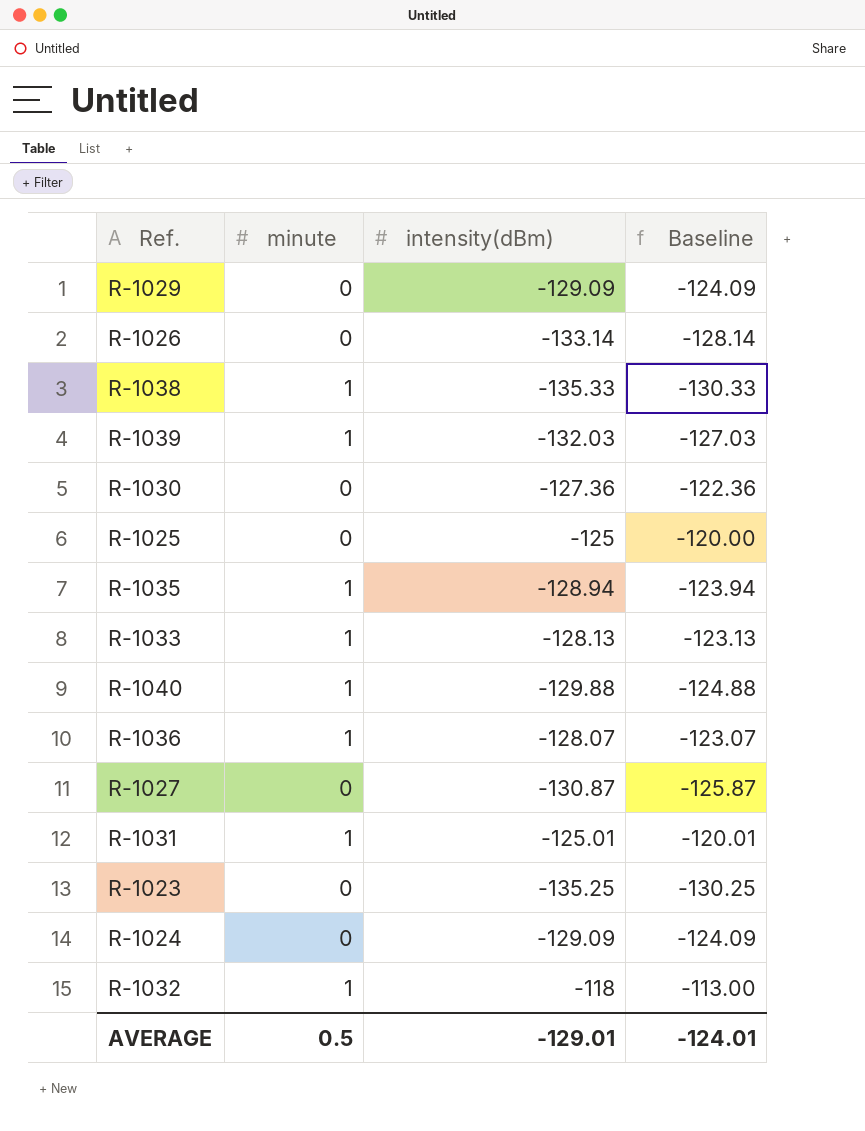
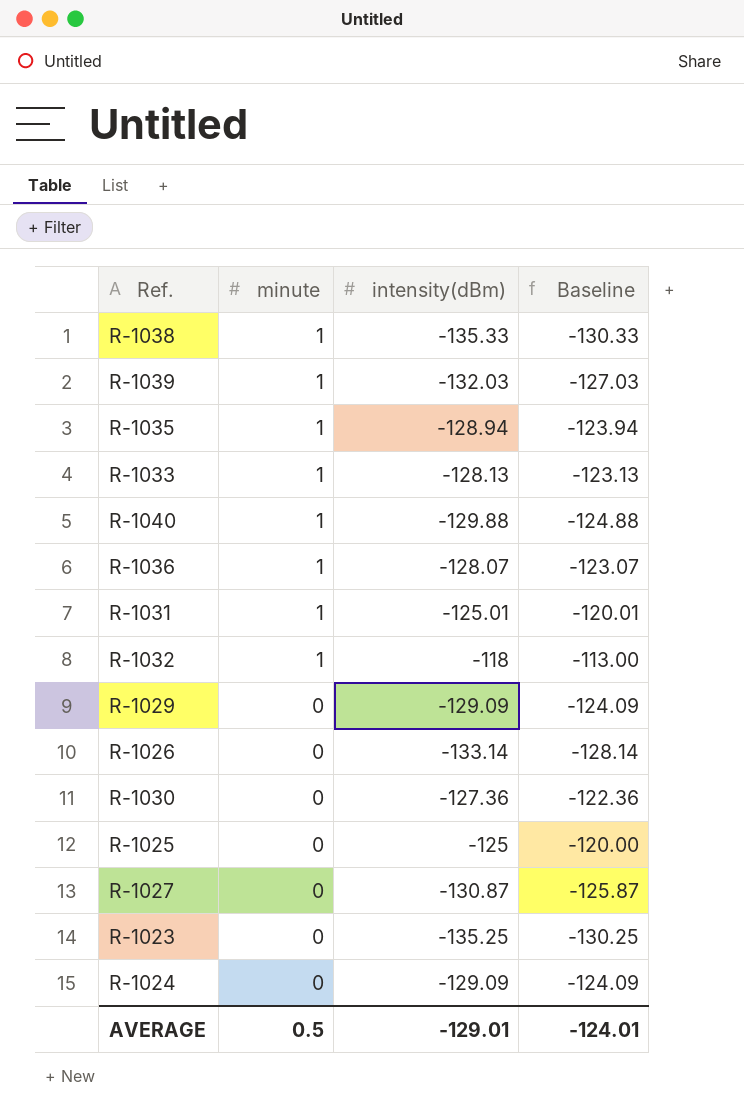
row order: none -> minute descending

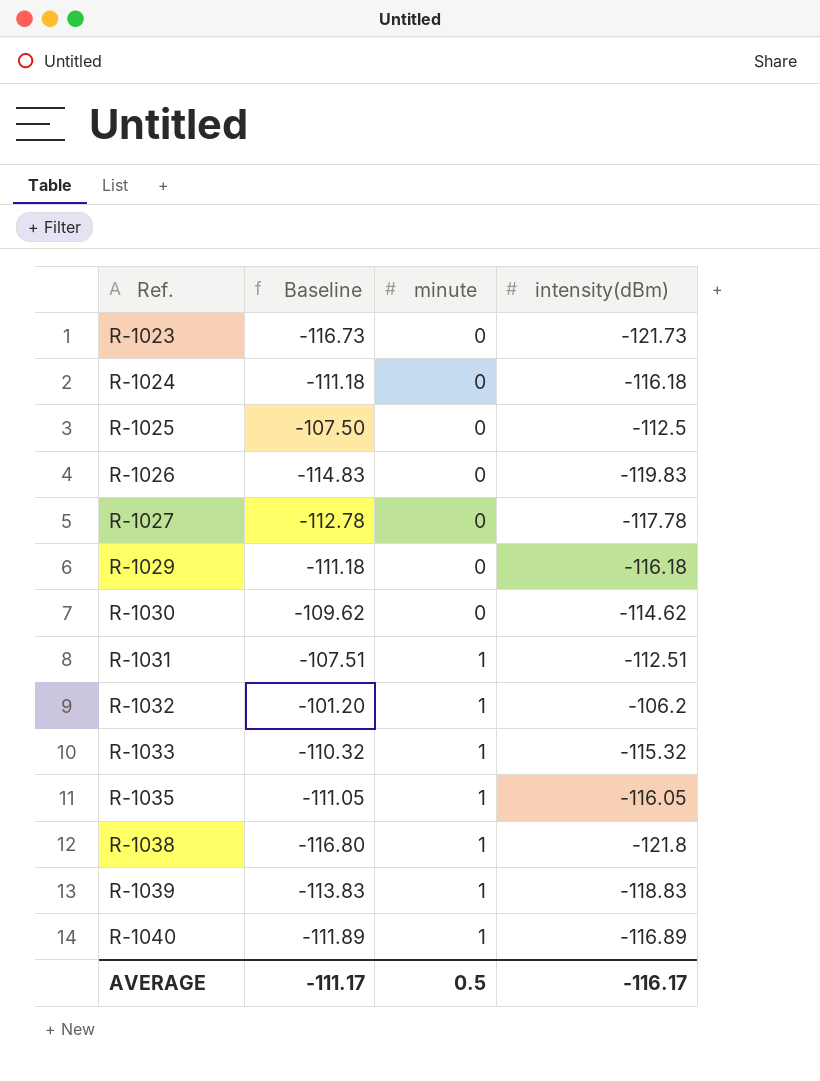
row order: minute descending -> Ref. ascending
column Baseline | position: 4 -> 2
row R-1036: 1 | -128.07 | -123.07 -> none
R-1023 | Baseline: -130.25 -> -116.73
R-1023 | intensity(dBm): -135.25 -> -121.73
R-1024 | Baseline: -124.09 -> -111.18
R-1024 | intensity(dBm): -129.09 -> -116.18
R-1025 | Baseline: -120.00 -> -107.50
R-1025 | intensity(dBm): -125 -> -112.5
R-1026 | Baseline: -128.14 -> -114.83
R-1026 | intensity(dBm): -133.14 -> -119.83
R-1027 | Baseline: -125.87 -> -112.78
R-1027 | intensity(dBm): -130.87 -> -117.78
R-1029 | Baseline: -124.09 -> -111.18
R-1029 | intensity(dBm): -129.09 -> -116.18
R-1030 | Baseline: -122.36 -> -109.62
R-1030 | intensity(dBm): -127.36 -> -114.62
R-1031 | Baseline: -120.01 -> -107.51
R-1031 | intensity(dBm): -125.01 -> -112.51
R-1032 | Baseline: -113.00 -> -101.20
R-1032 | intensity(dBm): -118 -> -106.2
R-1033 | Baseline: -123.13 -> -110.32
R-1033 | intensity(dBm): -128.13 -> -115.32
R-1035 | Baseline: -123.94 -> -111.05
R-1035 | intensity(dBm): -128.94 -> -116.05
R-1038 | Baseline: -130.33 -> -116.80
R-1038 | intensity(dBm): -135.33 -> -121.8
R-1039 | Baseline: -127.03 -> -113.83
R-1039 | intensity(dBm): -132.03 -> -118.83
R-1040 | Baseline: -124.88 -> -111.89
R-1040 | intensity(dBm): -129.88 -> -116.89
AVERAGE | Baseline: -124.01 -> -111.17
AVERAGE | intensity(dBm): -129.01 -> -116.17

